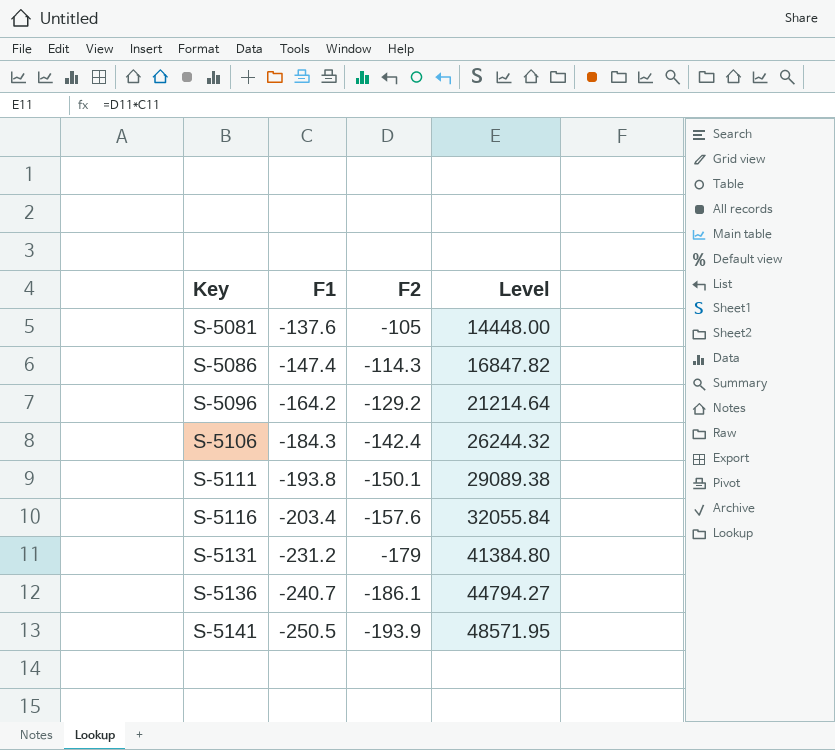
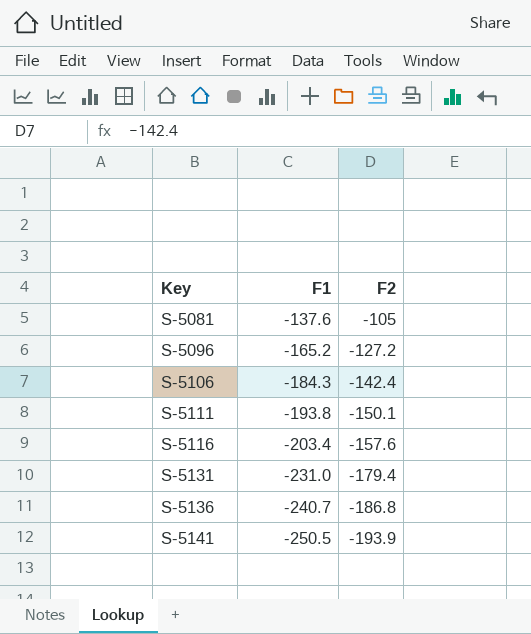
column Level | formula: [F1] * [F2] -> none
row S-5086: -147.4 | -114.3 | 16847.82 -> none
S-5096 | F1: -164.2 -> -165.2
S-5096 | F2: -129.2 -> -127.2
S-5131 | F1: -231.2 -> -231.0
S-5131 | F2: -179 -> -179.4
S-5136 | F2: -186.1 -> -186.8

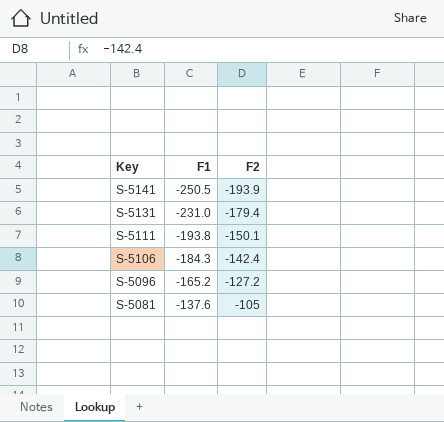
row order: Key ascending -> Key descending
row S-5116: -203.4 | -157.6 -> none
row S-5136: -240.7 | -186.8 -> none

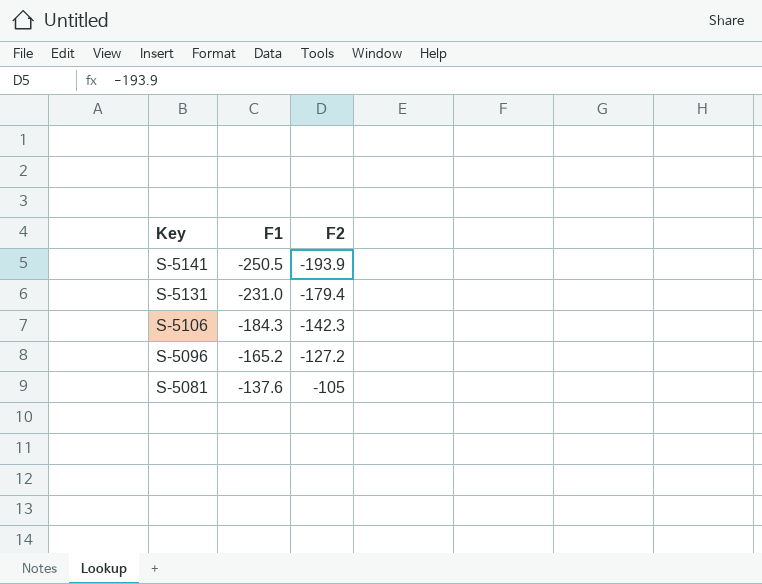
row S-5111: -193.8 | -150.1 -> none
S-5106 | F2: -142.4 -> -142.3

